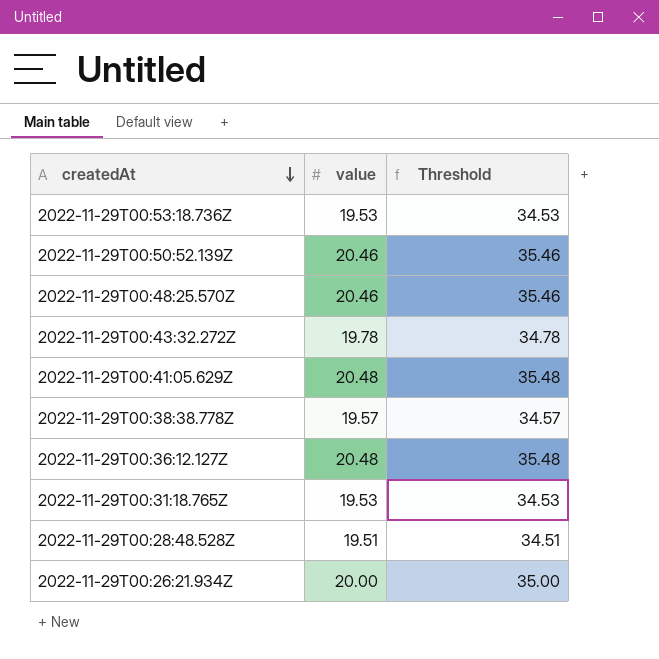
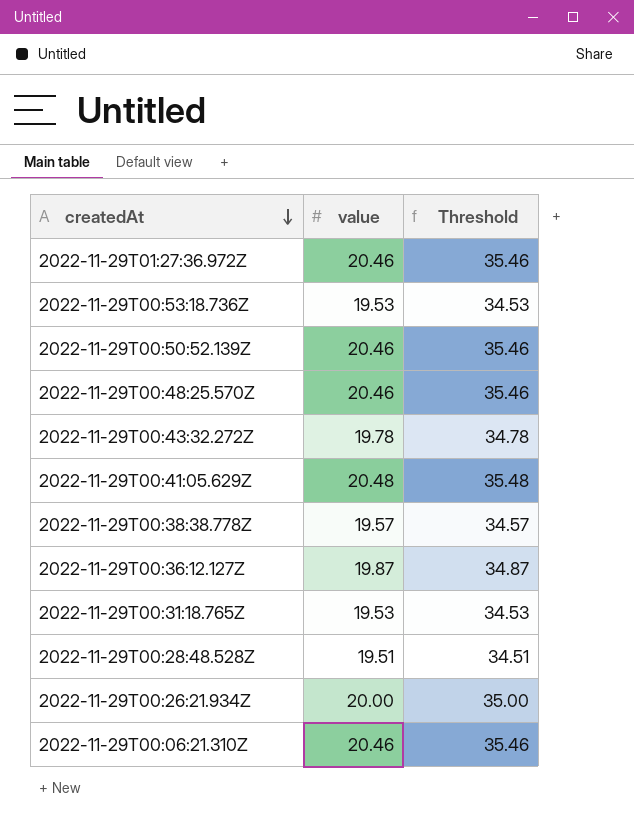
row 2022-11-29T01:27:36.972Z: none -> 20.46 | 35.46
2022-11-29T00:36:12.127Z | value: 20.48 -> 19.87
2022-11-29T00:36:12.127Z | Threshold: 35.48 -> 34.87
row 2022-11-29T00:06:21.310Z: none -> 20.46 | 35.46

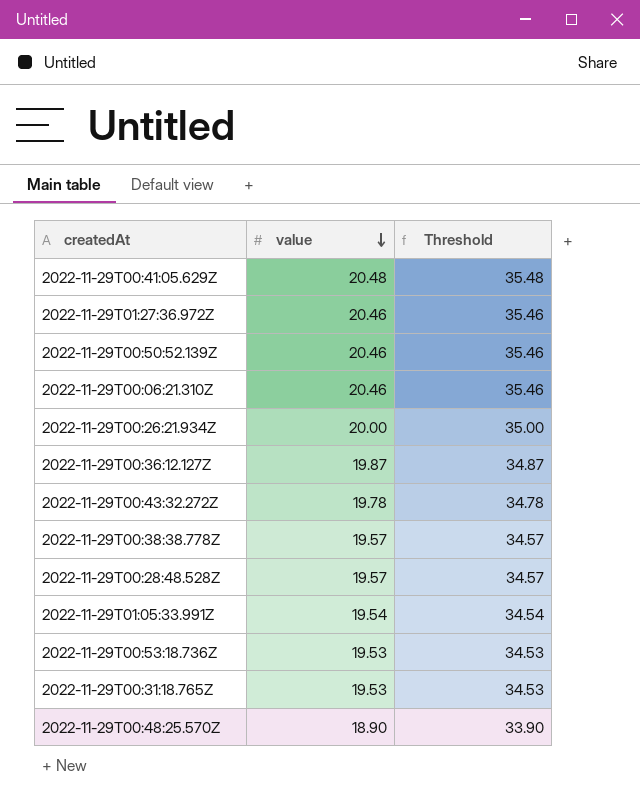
row order: createdAt descending -> value descending
2022-11-29T00:28:48.528Z | value: 19.51 -> 19.57
2022-11-29T00:28:48.528Z | Threshold: 34.51 -> 34.57
row 2022-11-29T01:05:33.991Z: none -> 19.54 | 34.54
2022-11-29T00:48:25.570Z | value: 20.46 -> 18.90
2022-11-29T00:48:25.570Z | Threshold: 35.46 -> 33.90

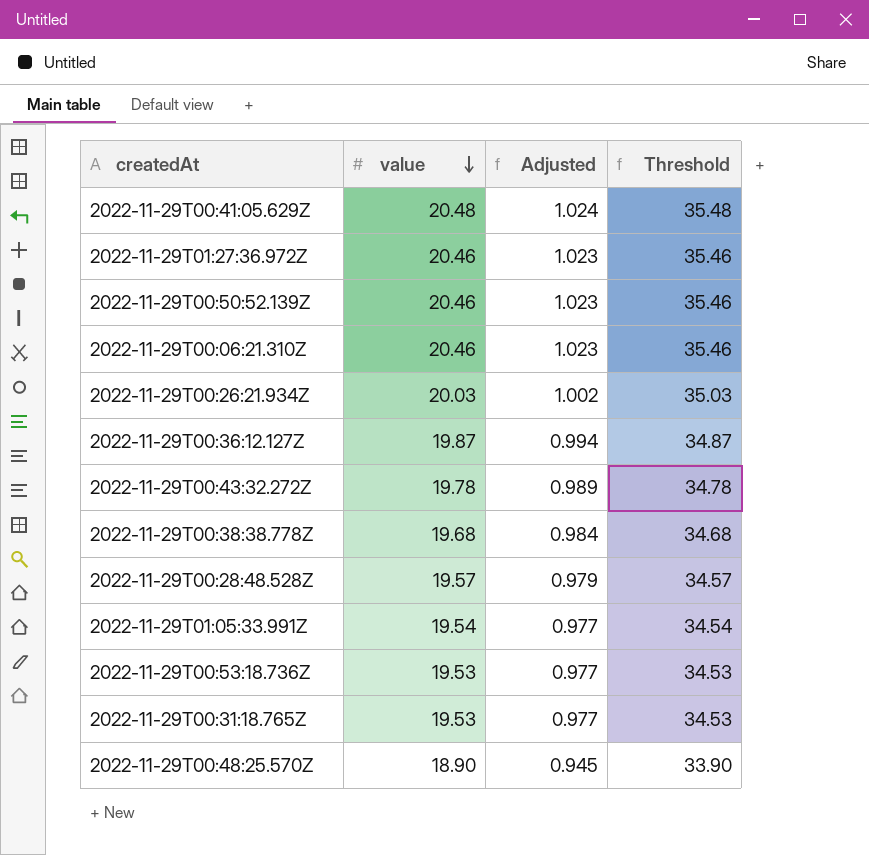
column Adjusted | formula: none -> [value] * 0.05
2022-11-29T00:26:21.934Z | value: 20.00 -> 20.03
2022-11-29T00:26:21.934Z | Threshold: 35.00 -> 35.03
2022-11-29T00:38:38.778Z | value: 19.57 -> 19.68
2022-11-29T00:38:38.778Z | Threshold: 34.57 -> 34.68

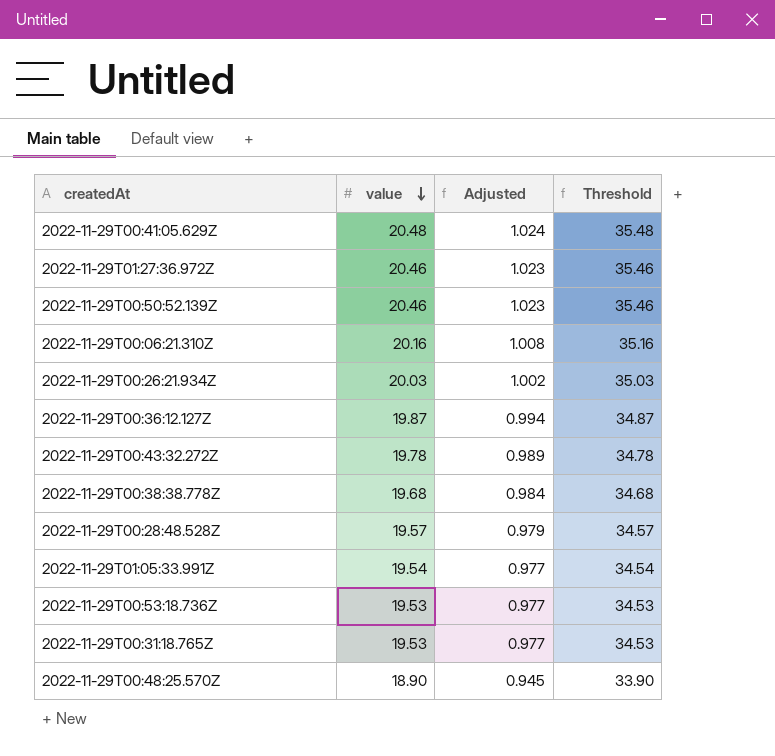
2022-11-29T00:06:21.310Z | value: 20.46 -> 20.16
2022-11-29T00:06:21.310Z | Adjusted: 1.023 -> 1.008
2022-11-29T00:06:21.310Z | Threshold: 35.46 -> 35.16

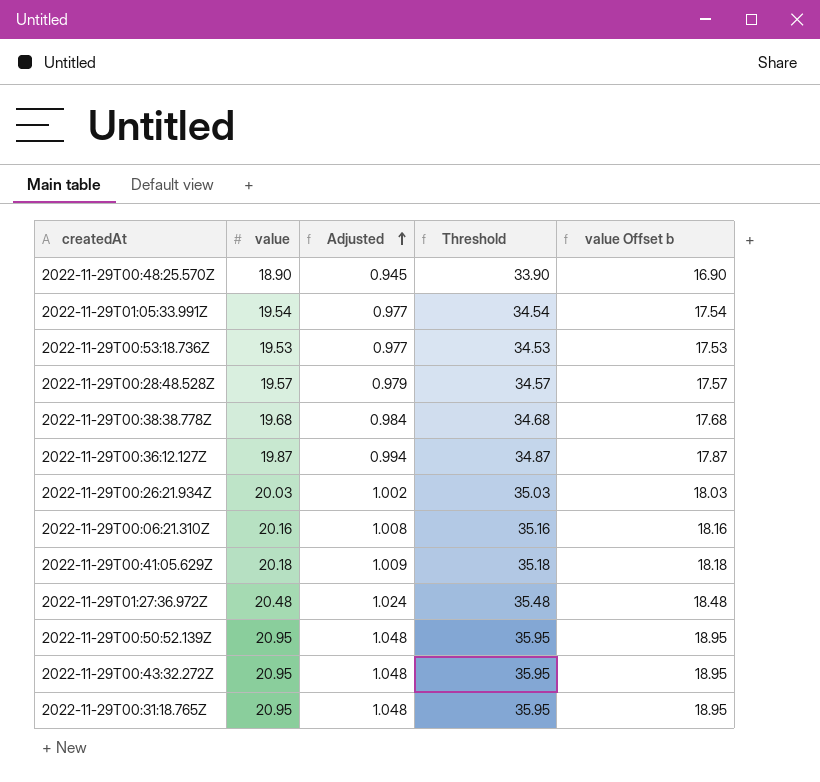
row order: value descending -> Adjusted ascending
column value Offset b | formula: none -> [value] - 2
2022-11-29T00:41:05.629Z | value: 20.48 -> 20.18
2022-11-29T00:41:05.629Z | Adjusted: 1.024 -> 1.009
2022-11-29T00:41:05.629Z | Threshold: 35.48 -> 35.18
2022-11-29T01:27:36.972Z | value: 20.46 -> 20.48
2022-11-29T01:27:36.972Z | Adjusted: 1.023 -> 1.024
2022-11-29T01:27:36.972Z | Threshold: 35.46 -> 35.48
2022-11-29T00:50:52.139Z | value: 20.46 -> 20.95
2022-11-29T00:50:52.139Z | Adjusted: 1.023 -> 1.048
2022-11-29T00:50:52.139Z | Threshold: 35.46 -> 35.95
2022-11-29T00:43:32.272Z | value: 19.78 -> 20.95
2022-11-29T00:43:32.272Z | Adjusted: 0.989 -> 1.048
2022-11-29T00:43:32.272Z | Threshold: 34.78 -> 35.95
2022-11-29T00:31:18.765Z | value: 19.53 -> 20.95
2022-11-29T00:31:18.765Z | Adjusted: 0.977 -> 1.048
2022-11-29T00:31:18.765Z | Threshold: 34.53 -> 35.95

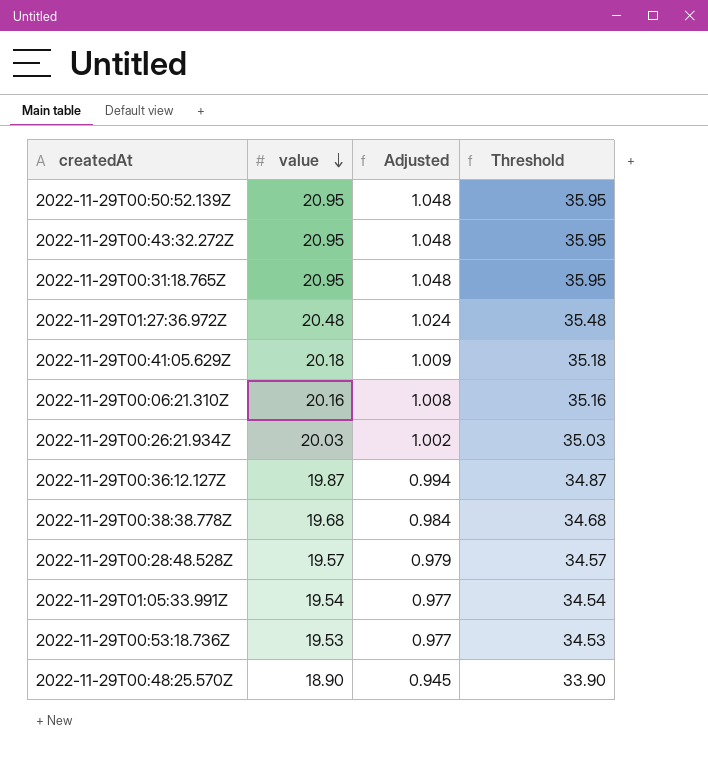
row order: Adjusted ascending -> value descending
column value Offset b | formula: [value] - 2 -> none

